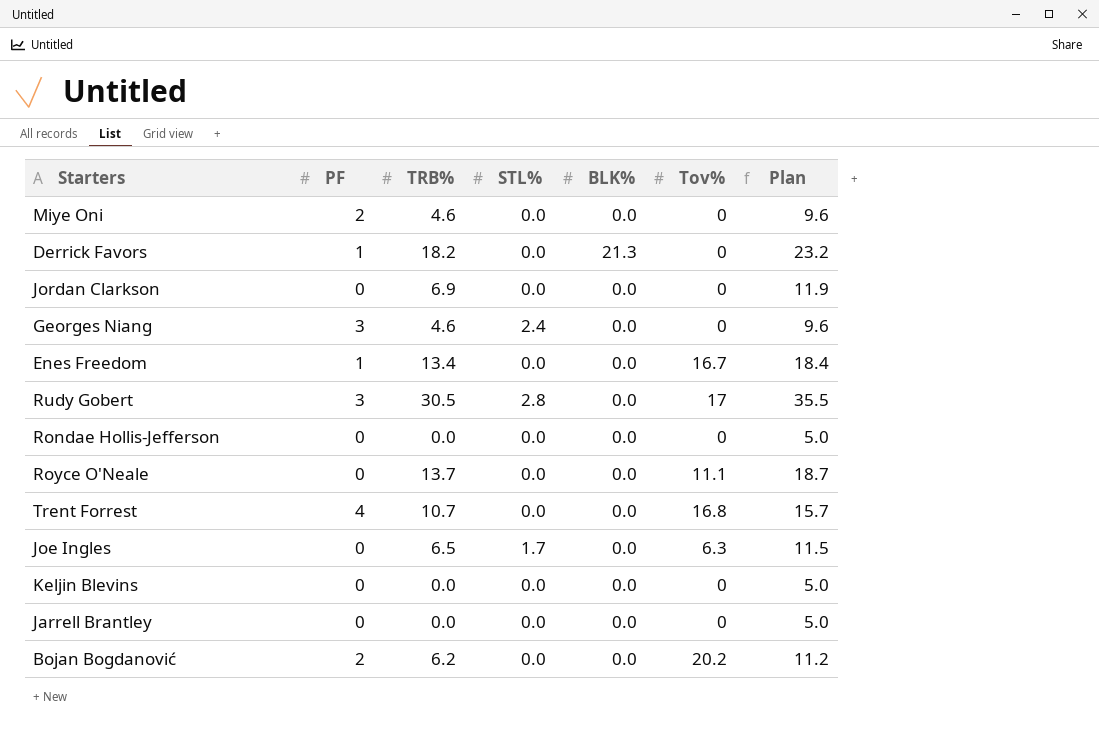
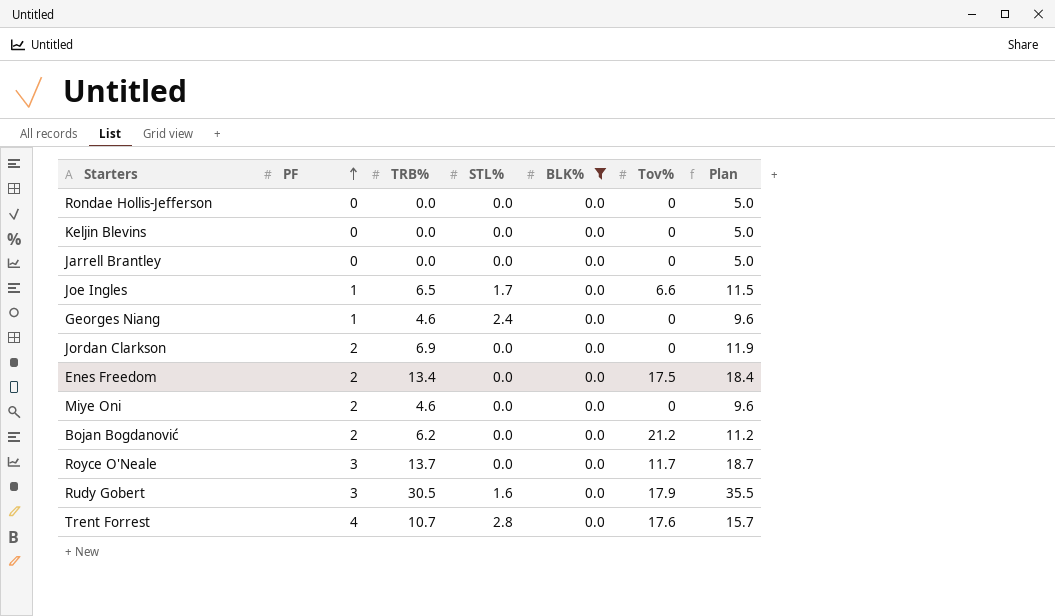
filter: none -> BLK% = 0.0
row order: none -> PF ascending
Joe Ingles | PF: 0 -> 1
Joe Ingles | Tov%: 6.3 -> 6.6
Georges Niang | PF: 3 -> 1
Jordan Clarkson | PF: 0 -> 2
Enes Freedom | PF: 1 -> 2
Enes Freedom | Tov%: 16.7 -> 17.5
Bojan Bogdanović | Tov%: 20.2 -> 21.2
Royce O'Neale | PF: 0 -> 3
Royce O'Neale | Tov%: 11.1 -> 11.7
Rudy Gobert | STL%: 2.8 -> 1.6
Rudy Gobert | Tov%: 17 -> 17.9
Trent Forrest | STL%: 0.0 -> 2.8
Trent Forrest | Tov%: 16.8 -> 17.6

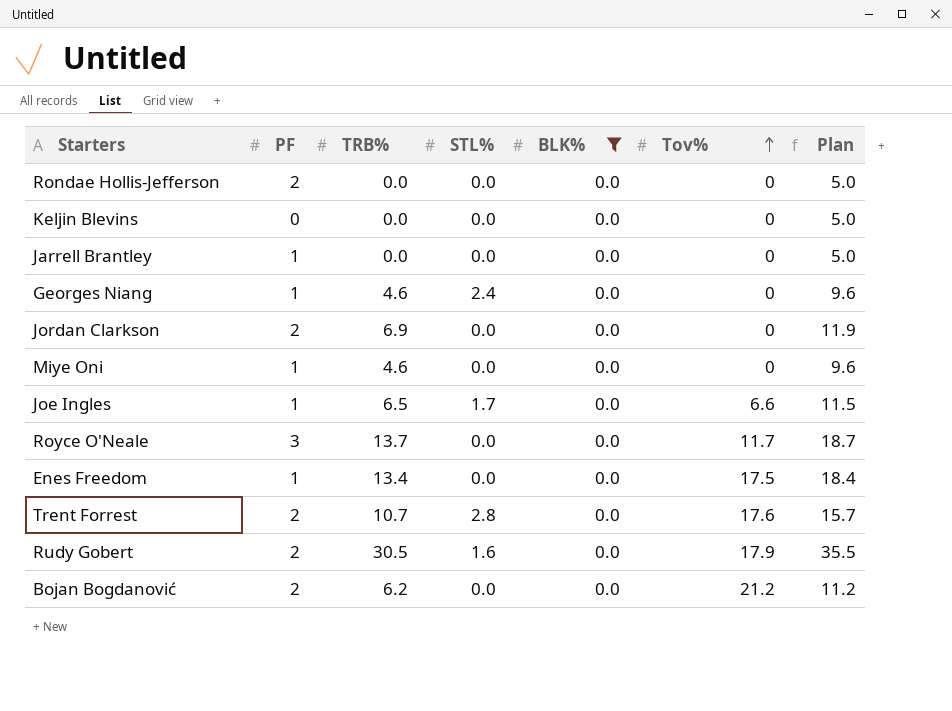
row order: PF ascending -> Tov% ascending
Rondae Hollis-Jefferson | PF: 0 -> 2
Jarrell Brantley | PF: 0 -> 1
Miye Oni | PF: 2 -> 1
Enes Freedom | PF: 2 -> 1
Trent Forrest | PF: 4 -> 2
Rudy Gobert | PF: 3 -> 2

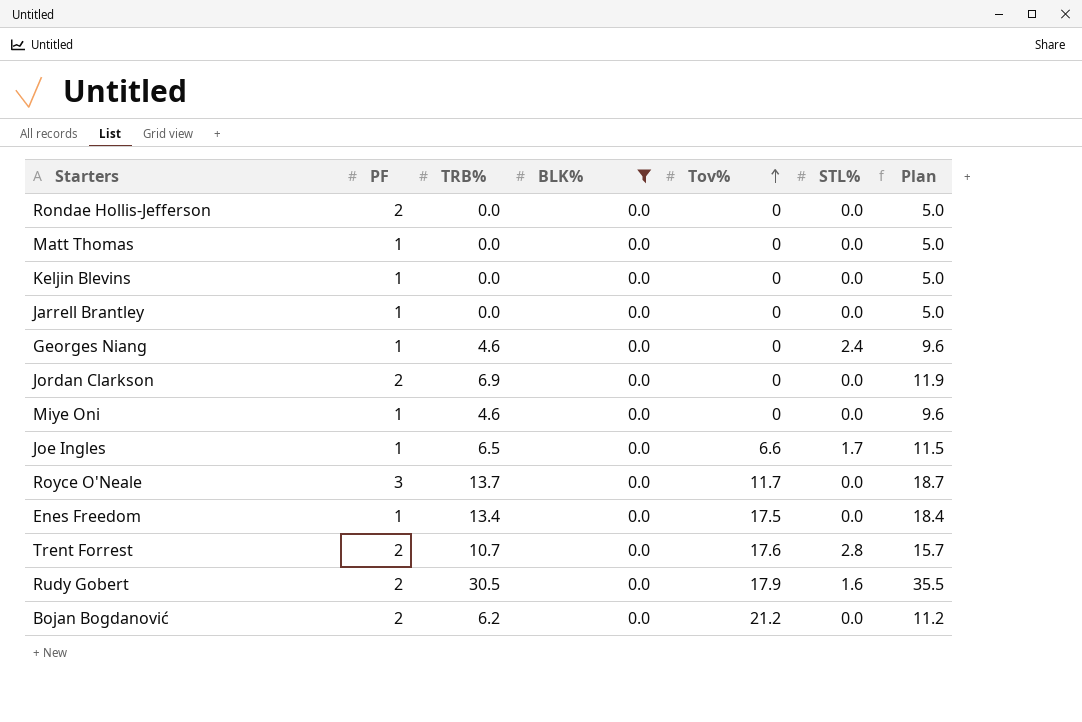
column STL% | position: 4 -> 6
row Matt Thomas: none -> 1 | 0.0 | 0.0 | 0 | 0.0 | 5.0
Keljin Blevins | PF: 0 -> 1

